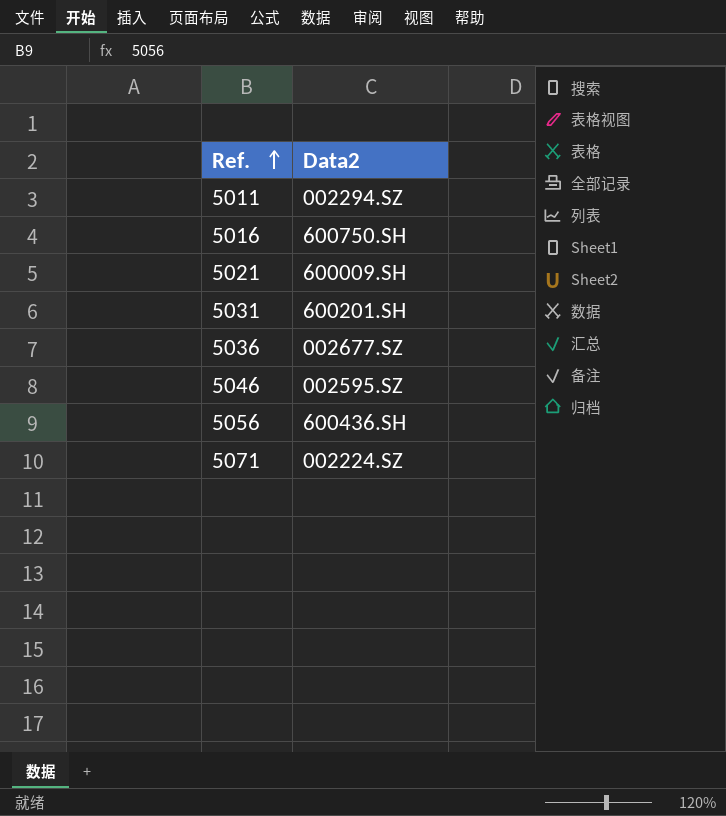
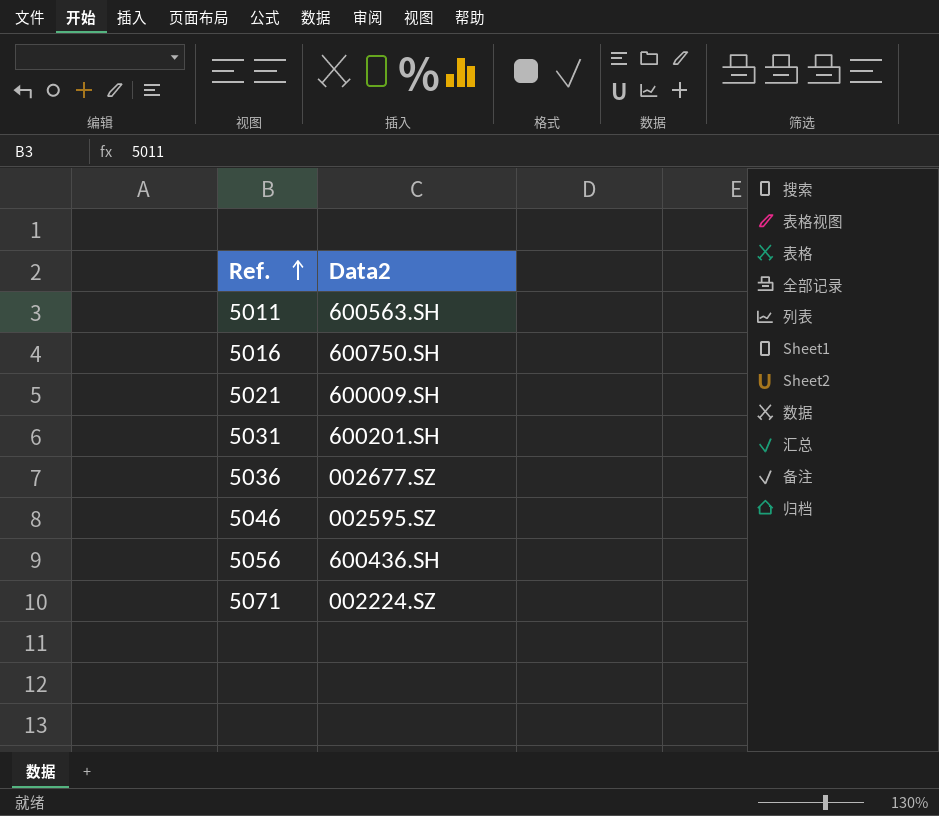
5011 | Data2: 002294.SZ -> 600563.SH

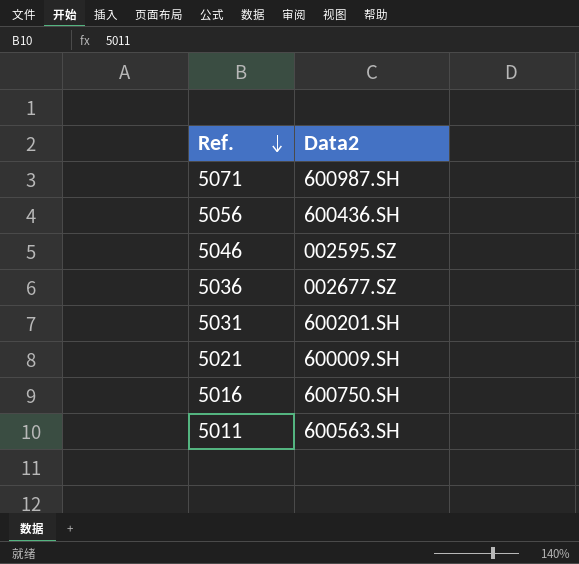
row order: Ref. ascending -> Ref. descending
5071 | Data2: 002224.SZ -> 600987.SH

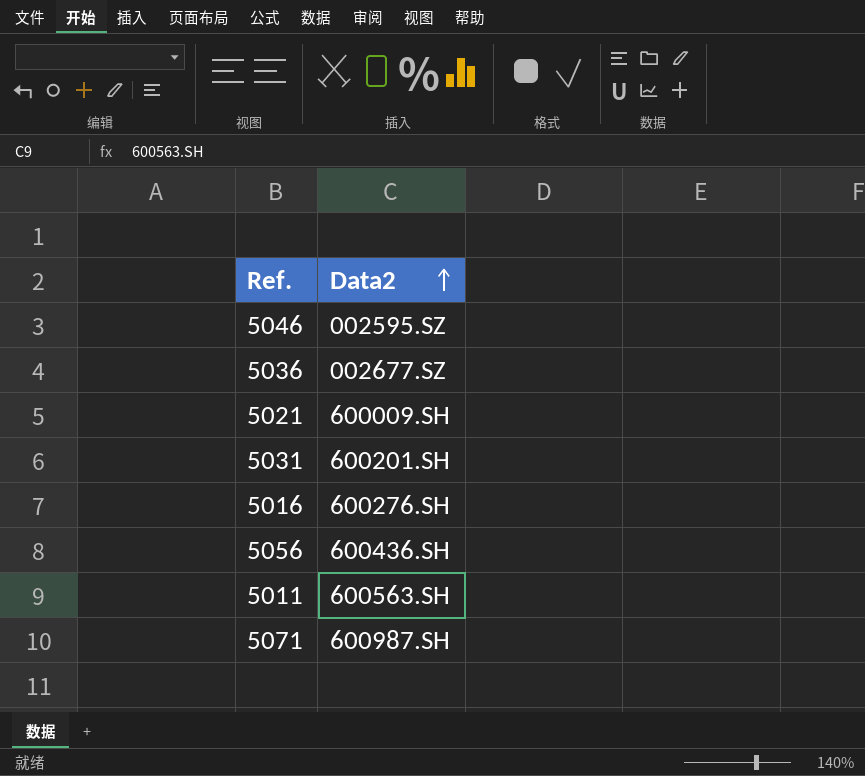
row order: Ref. descending -> Data2 ascending
5016 | Data2: 600750.SH -> 600276.SH

